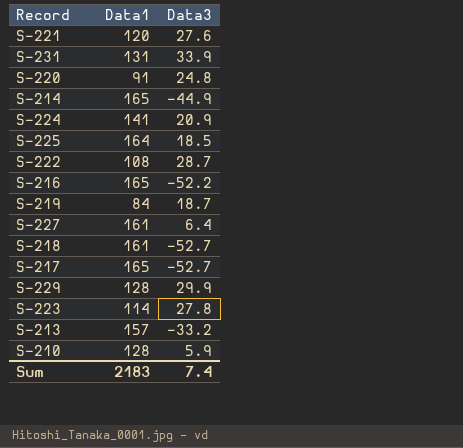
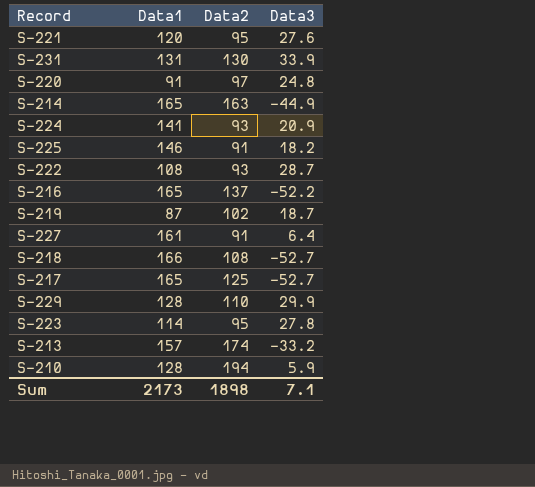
column Data2 | position: none -> 3
S-225 | Data1: 164 -> 146
S-225 | Data3: 18.5 -> 18.2
S-219 | Data1: 84 -> 87
S-218 | Data1: 161 -> 166
Sum | Data1: 2183 -> 2173
Sum | Data3: 7.4 -> 7.1

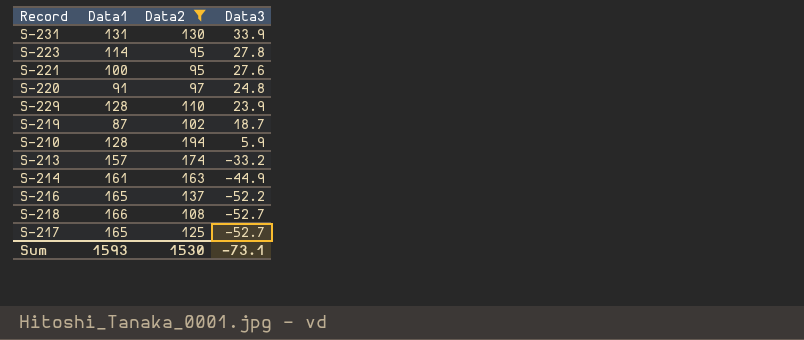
filter: none -> Data2 >= 95
row order: none -> Data3 descending
S-221 | Data1: 120 -> 100
S-229 | Data3: 29.9 -> 23.9
S-214 | Data1: 165 -> 161
Sum | Data1: 2173 -> 1593
Sum | Data2: 1898 -> 1530
Sum | Data3: 7.1 -> -73.1

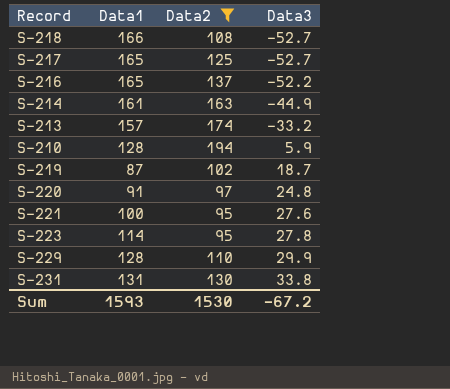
row order: Data3 descending -> Data3 ascending
S-229 | Data3: 23.9 -> 29.9
S-231 | Data3: 33.9 -> 33.8
Sum | Data3: -73.1 -> -67.2

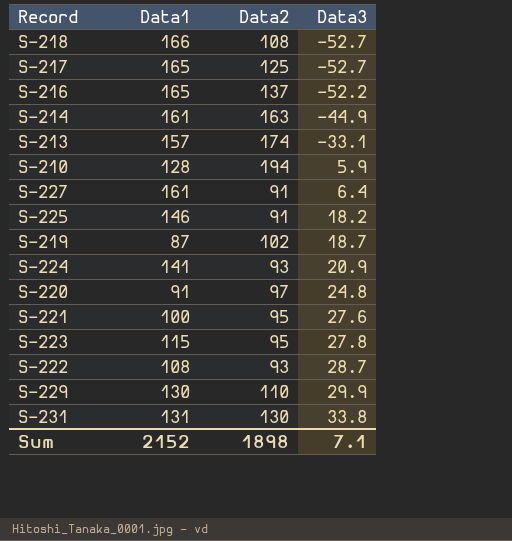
filter: Data2 >= 95 -> none
S-213 | Data3: -33.2 -> -33.1
S-223 | Data1: 114 -> 115
S-229 | Data1: 128 -> 130
Sum | Data1: 1593 -> 2152
Sum | Data2: 1530 -> 1898
Sum | Data3: -67.2 -> 7.1

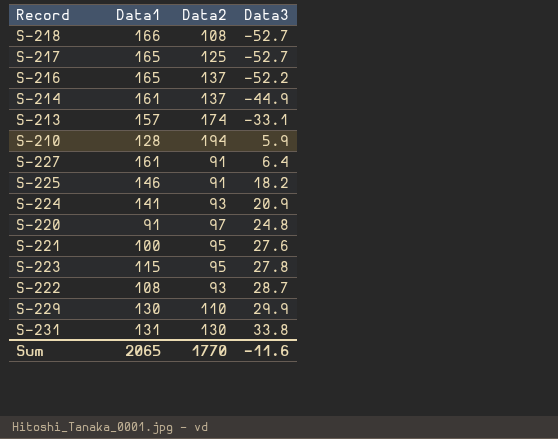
row S-219: 87 | 102 | 18.7 -> none
S-214 | Data2: 163 -> 137
Sum | Data1: 2152 -> 2065
Sum | Data2: 1898 -> 1770
Sum | Data3: 7.1 -> -11.6

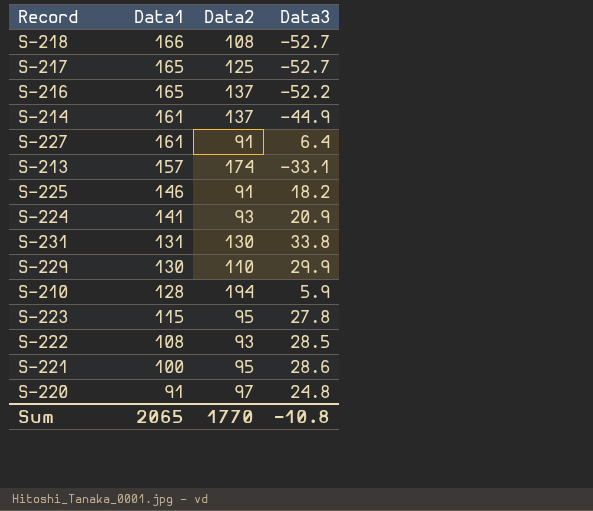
row order: Data3 ascending -> Data1 descending
S-222 | Data3: 28.7 -> 28.5
S-221 | Data3: 27.6 -> 28.6
Sum | Data3: -11.6 -> -10.8

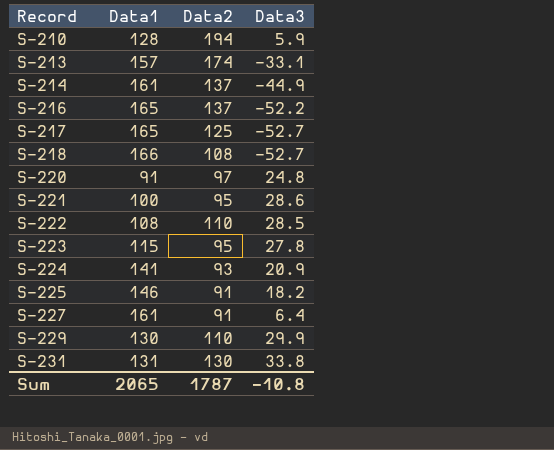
row order: Data1 descending -> Record ascending
S-222 | Data2: 93 -> 110
Sum | Data2: 1770 -> 1787

